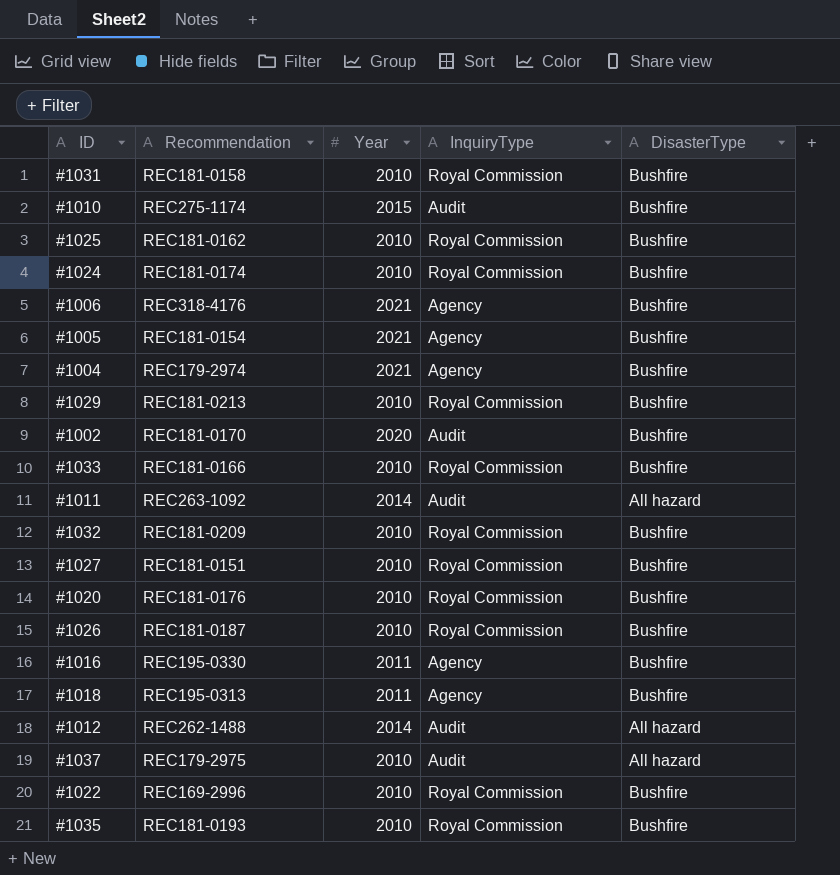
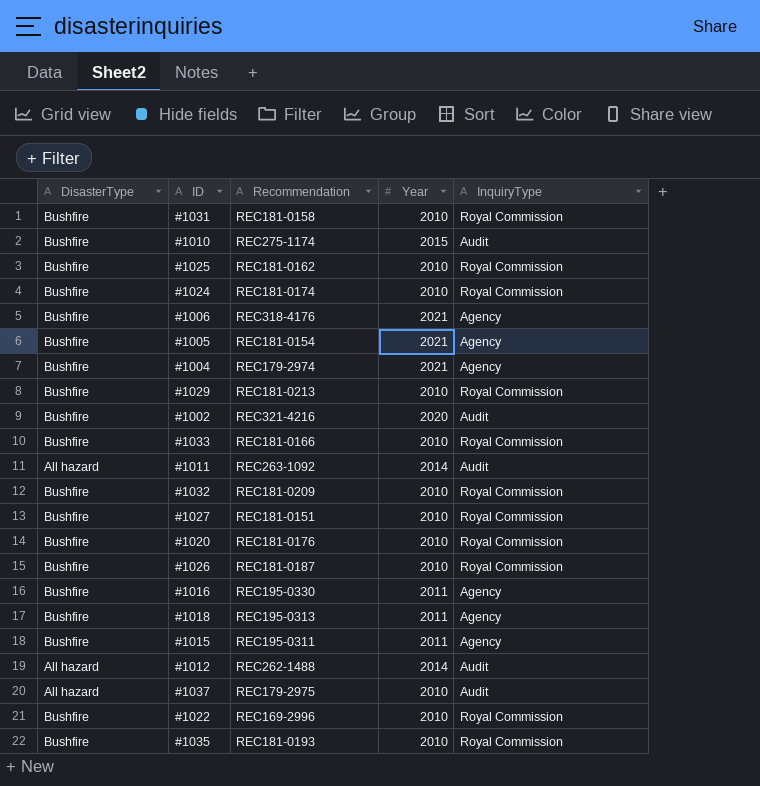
column DisasterType | position: 5 -> 1
#1002 | Recommendation: REC181-0170 -> REC321-4216
row #1015: none -> Bushfire | REC195-0311 | 2011 | Agency

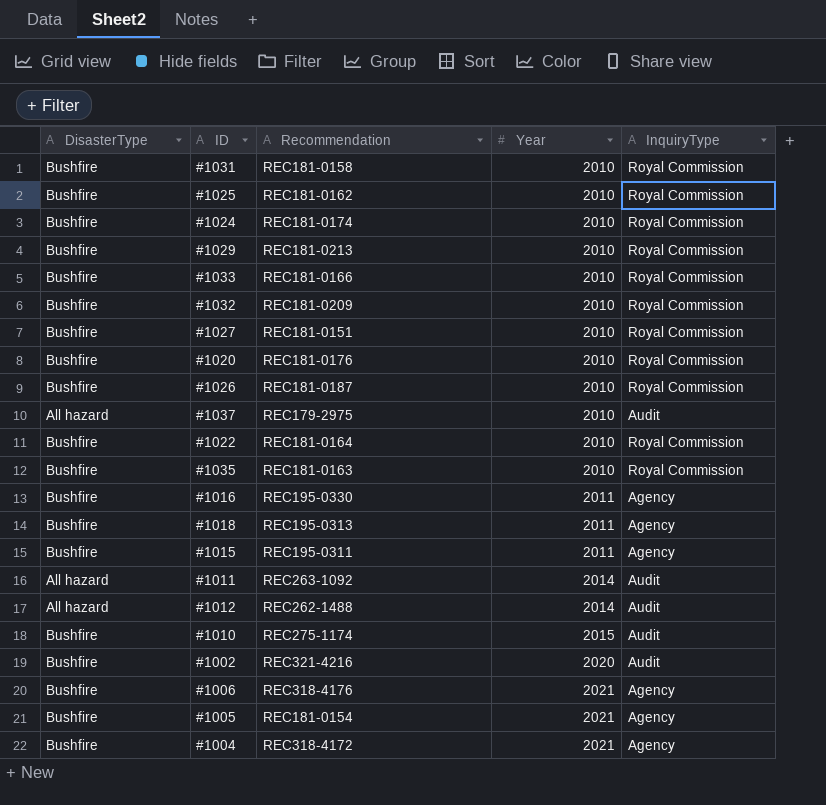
row order: none -> Year ascending
#1022 | Recommendation: REC169-2996 -> REC181-0164
#1035 | Recommendation: REC181-0193 -> REC181-0163
#1004 | Recommendation: REC179-2974 -> REC318-4172

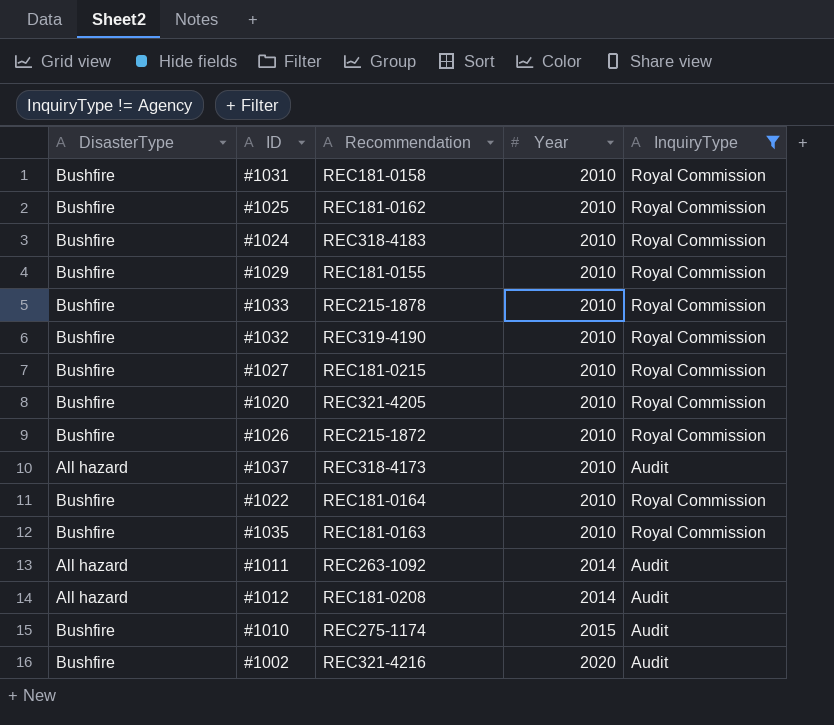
filter: none -> InquiryType != Agency
#1024 | Recommendation: REC181-0174 -> REC318-4183
#1029 | Recommendation: REC181-0213 -> REC181-0155
#1033 | Recommendation: REC181-0166 -> REC215-1878
#1032 | Recommendation: REC181-0209 -> REC319-4190
#1027 | Recommendation: REC181-0151 -> REC181-0215
#1020 | Recommendation: REC181-0176 -> REC321-4205
#1026 | Recommendation: REC181-0187 -> REC215-1872
#1037 | Recommendation: REC179-2975 -> REC318-4173
#1012 | Recommendation: REC262-1488 -> REC181-0208

